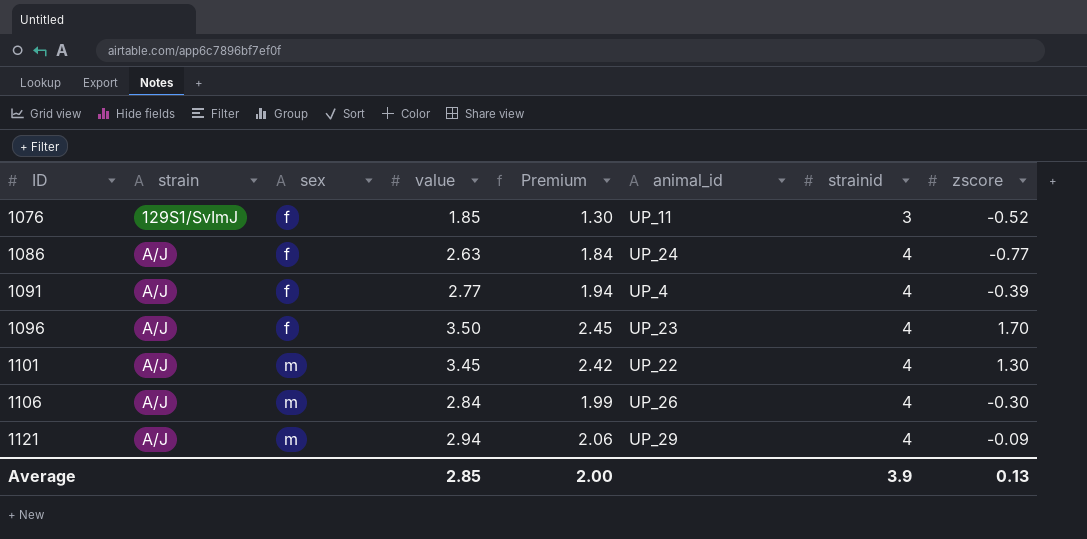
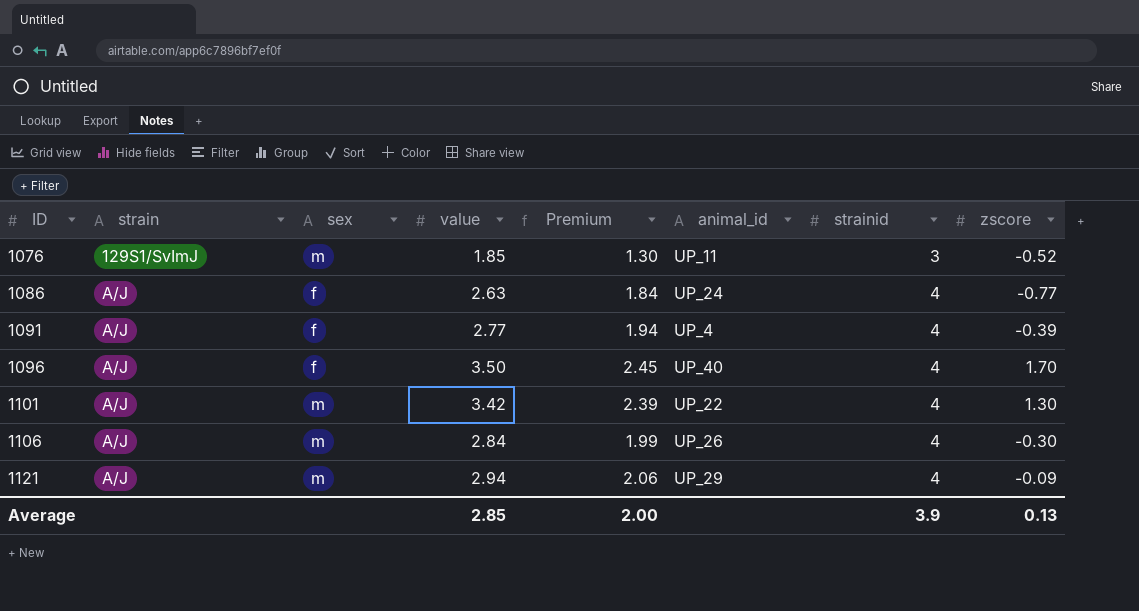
1076 | sex: f -> m
1096 | animal_id: UP_23 -> UP_40
1101 | value: 3.45 -> 3.42
1101 | Premium: 2.42 -> 2.39

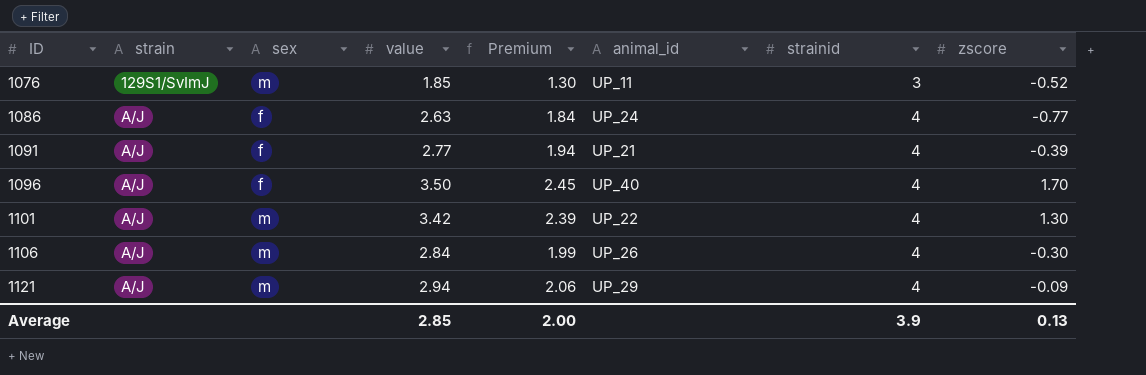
1091 | animal_id: UP_4 -> UP_21

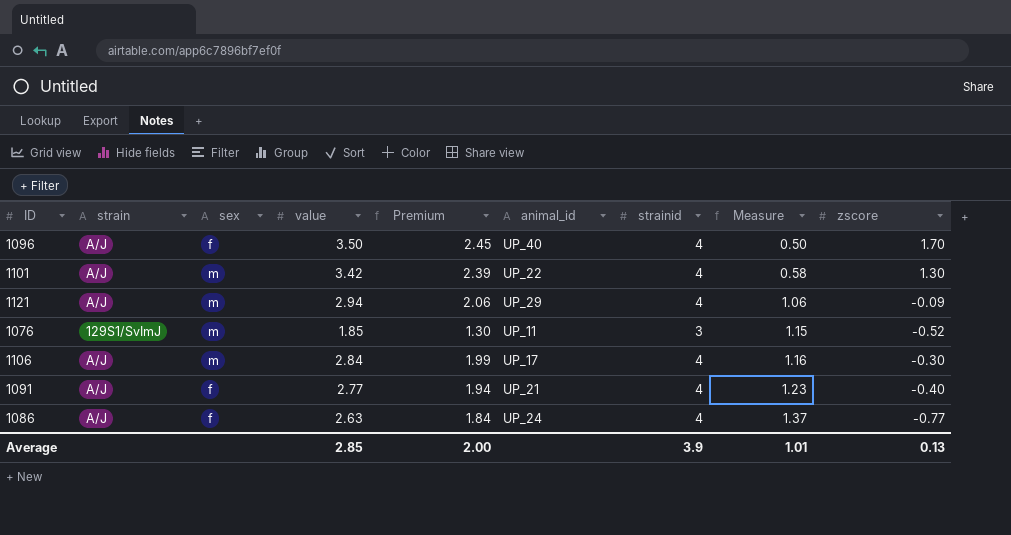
row order: ID ascending -> Measure ascending
column Measure | formula: none -> [strainid] - [value]
1106 | animal_id: UP_26 -> UP_17
1091 | zscore: -0.39 -> -0.40

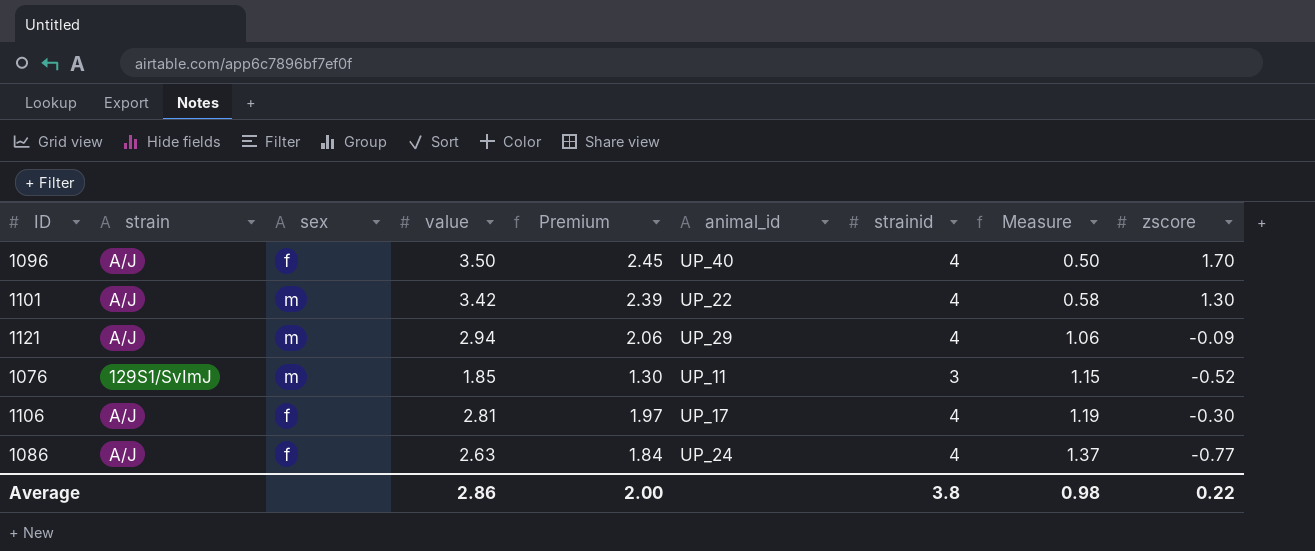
row 1091: A/J | f | 2.77 | 1.94 | UP_21 | 4 | 1.23 | -0.40 -> none
1106 | sex: m -> f
1106 | value: 2.84 -> 2.81
1106 | Premium: 1.99 -> 1.97
1106 | Measure: 1.16 -> 1.19
Average | value: 2.85 -> 2.86
Average | strainid: 3.9 -> 3.8
Average | Measure: 1.01 -> 0.98
Average | zscore: 0.13 -> 0.22

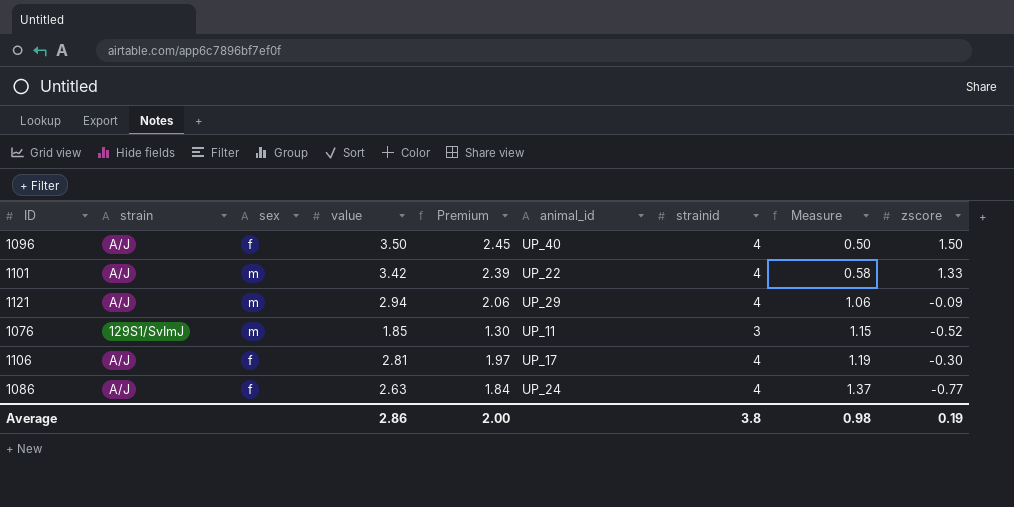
1096 | zscore: 1.70 -> 1.50
1101 | zscore: 1.30 -> 1.33
Average | zscore: 0.22 -> 0.19

